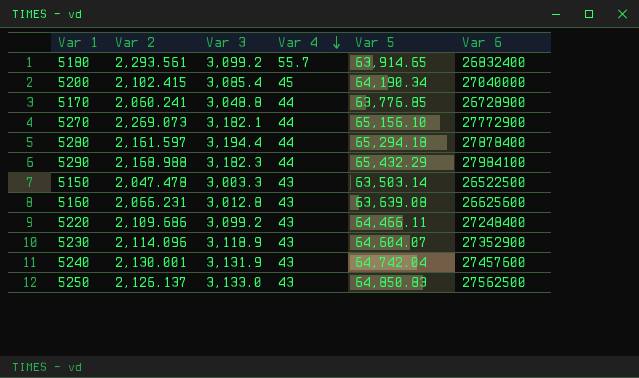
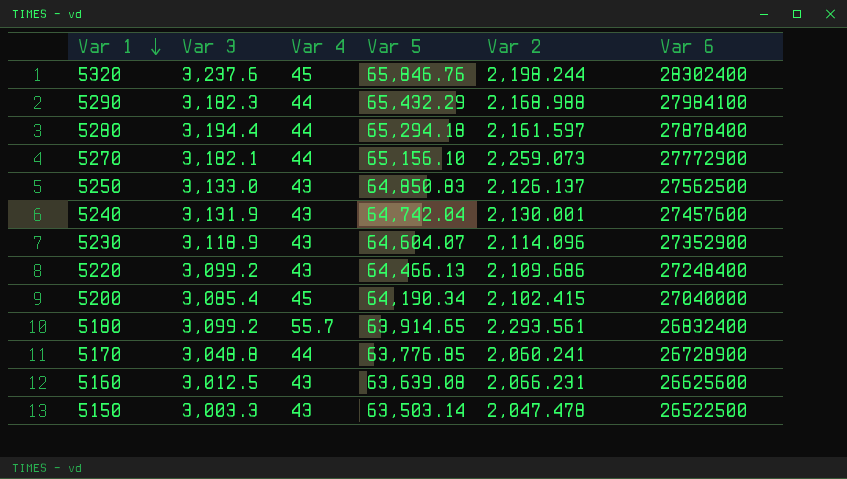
row order: Var 4 descending -> Var 1 descending
column Var 2 | position: 2 -> 5
row 5320: none -> 3,237.6 | 45 | 65,846.76 | 2,198.244 | 28302400
5270 | Var 2: 2,269.073 -> 2,259.073
5220 | Var 5: 64,466.11 -> 64,466.13
5160 | Var 3: 3,012.8 -> 3,012.5

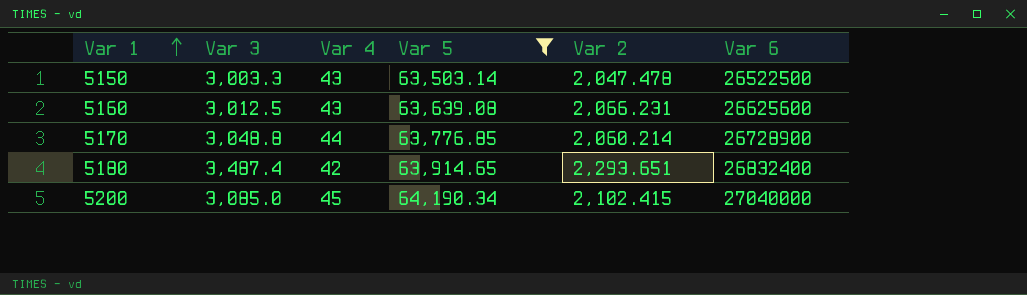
filter: none -> Var 5 <= 64,190.34
row order: Var 1 descending -> Var 1 ascending
5170 | Var 2: 2,060.241 -> 2,060.214
5180 | Var 3: 3,099.2 -> 3,487.4
5180 | Var 4: 55.7 -> 42
5180 | Var 2: 2,293.561 -> 2,293.651
5200 | Var 3: 3,085.4 -> 3,085.0

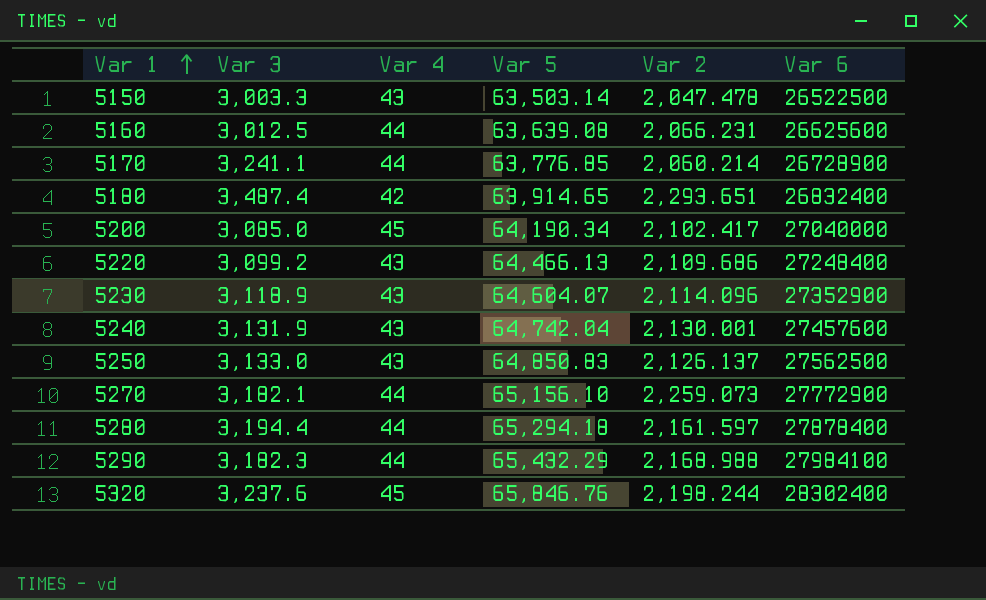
filter: Var 5 <= 64,190.34 -> none
5160 | Var 4: 43 -> 44
5170 | Var 3: 3,048.8 -> 3,241.1
5200 | Var 2: 2,102.415 -> 2,102.417

